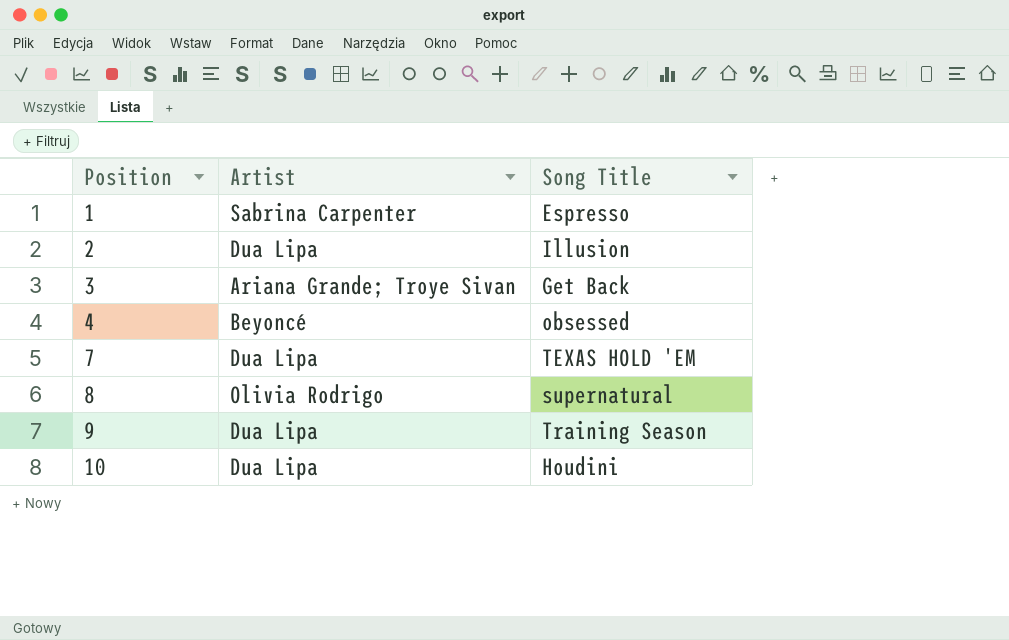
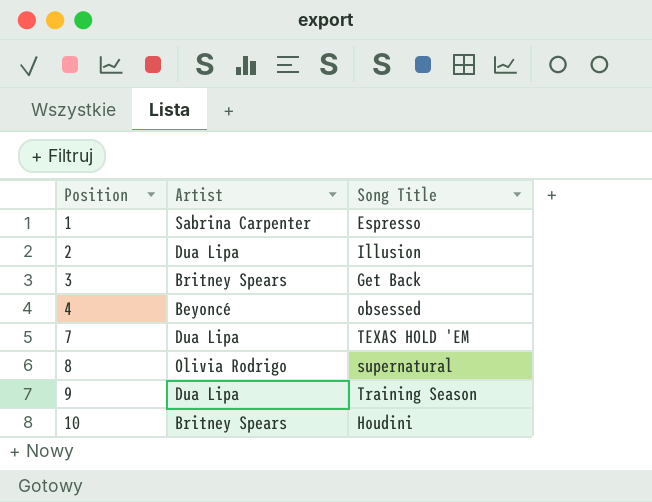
3 | Artist: Ariana Grande; Troye Sivan -> Britney Spears
10 | Artist: Dua Lipa -> Britney Spears

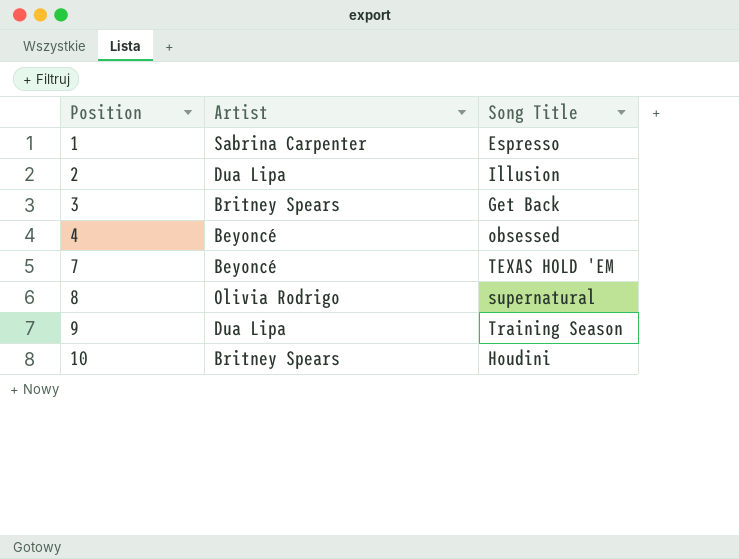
7 | Artist: Dua Lipa -> Beyoncé

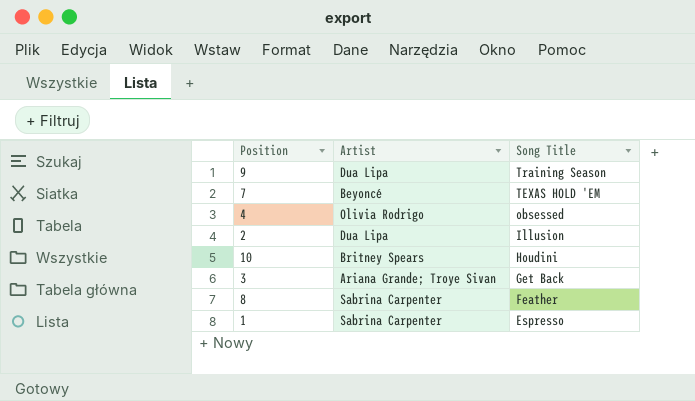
row order: Position ascending -> Song Title descending
4 | Artist: Beyoncé -> Olivia Rodrigo
3 | Artist: Britney Spears -> Ariana Grande; Troye Sivan
8 | Artist: Olivia Rodrigo -> Sabrina Carpenter
8 | Song Title: supernatural -> Feather

